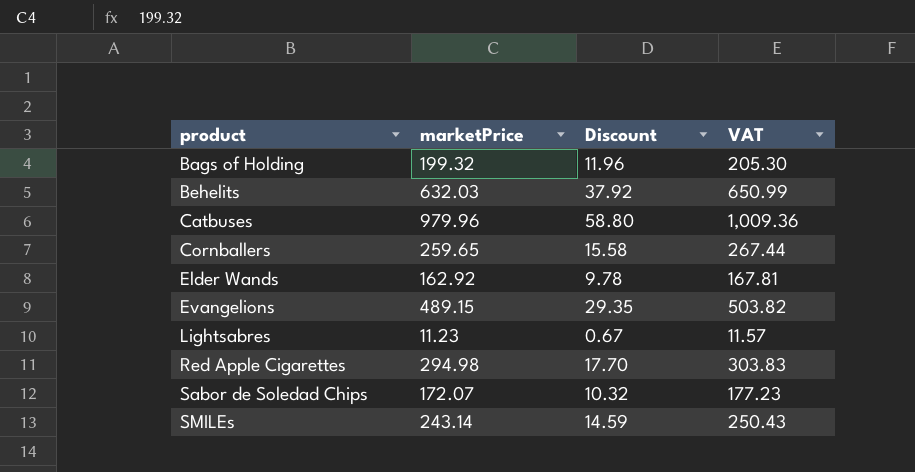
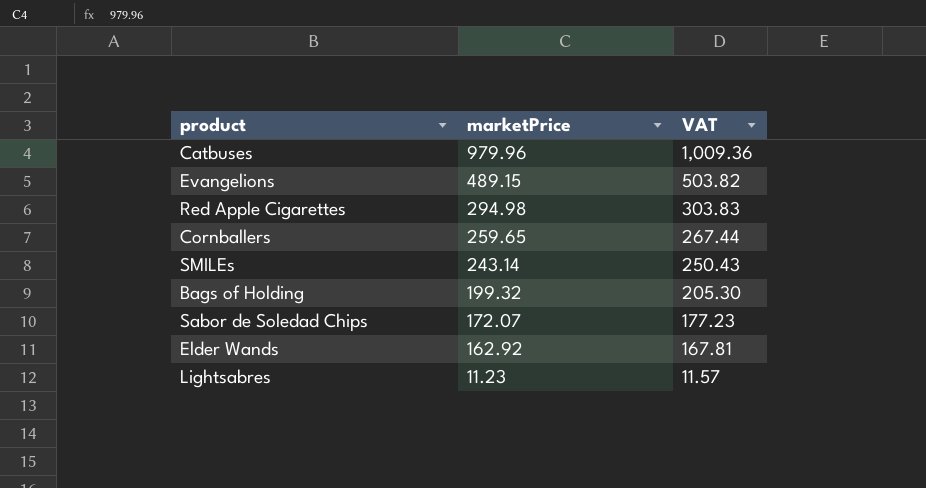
row order: product ascending -> marketPrice descending
column Discount | formula: [marketPrice] * 0.06 -> none
row Behelits: 632.03 | 37.92 | 650.99 -> none

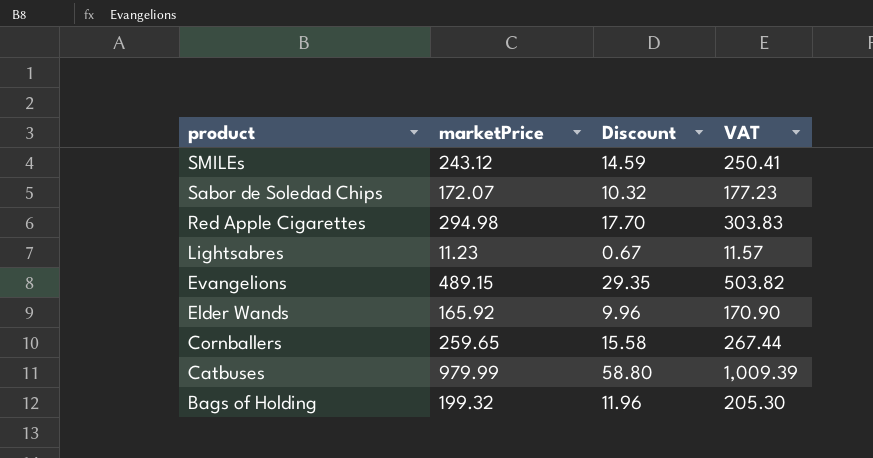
row order: marketPrice descending -> product descending
column Discount | formula: none -> [marketPrice] * 0.06
SMILEs | marketPrice: 243.14 -> 243.12
SMILEs | VAT: 250.43 -> 250.41
Elder Wands | marketPrice: 162.92 -> 165.92
Elder Wands | VAT: 167.81 -> 170.90
Catbuses | marketPrice: 979.96 -> 979.99
Catbuses | VAT: 1,009.36 -> 1,009.39

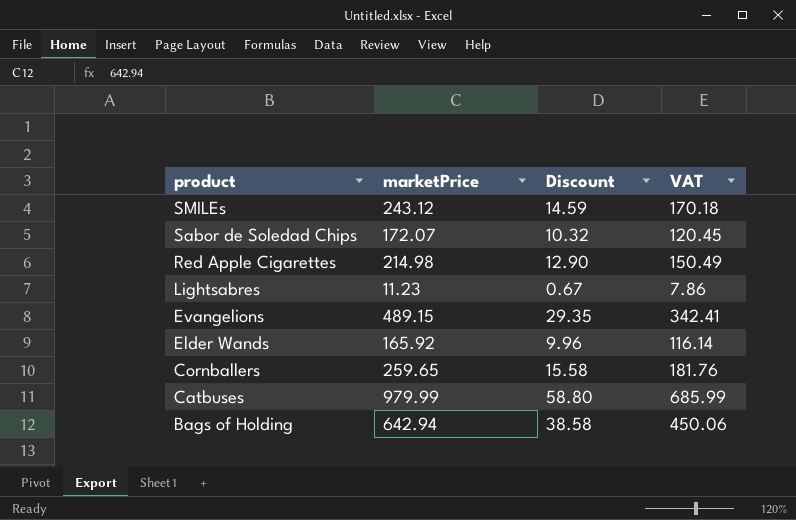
column VAT | formula: [marketPrice] * 1.03 -> [marketPrice] * 0.7
Red Apple Cigarettes | marketPrice: 294.98 -> 214.98
Red Apple Cigarettes | Discount: 17.70 -> 12.90
Bags of Holding | marketPrice: 199.32 -> 642.94
Bags of Holding | Discount: 11.96 -> 38.58

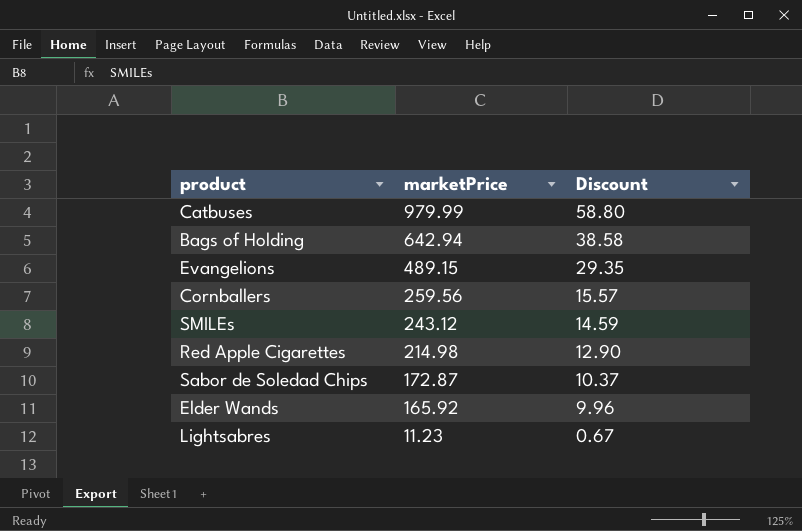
row order: product descending -> marketPrice descending
column VAT | formula: [marketPrice] * 0.7 -> none
Cornballers | marketPrice: 259.65 -> 259.56
Cornballers | Discount: 15.58 -> 15.57
Sabor de Soledad Chips | marketPrice: 172.07 -> 172.87
Sabor de Soledad Chips | Discount: 10.32 -> 10.37

